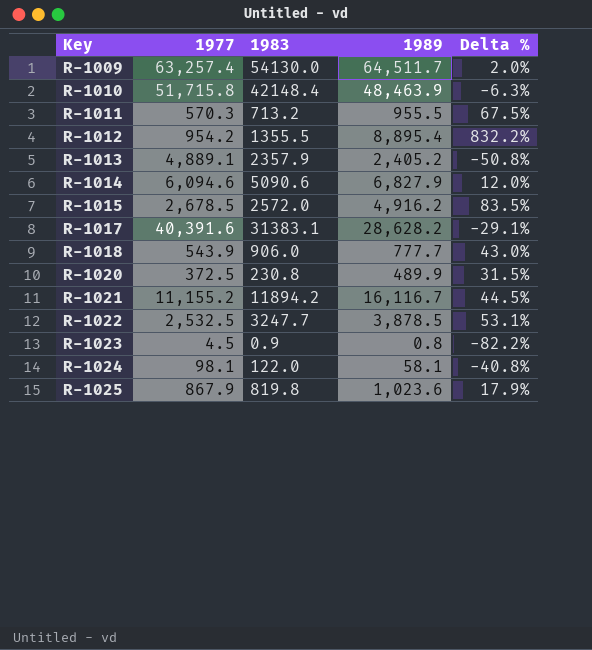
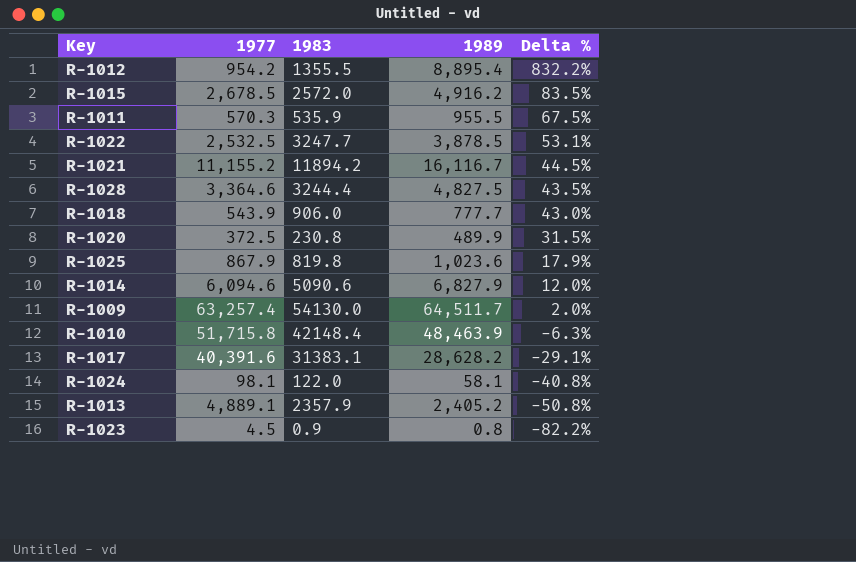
row order: Key ascending -> Delta % descending
R-1011 | 1983: 713.2 -> 535.9
row R-1028: none -> 3,364.6 | 3244.4 | 4,827.5 | 43.5%

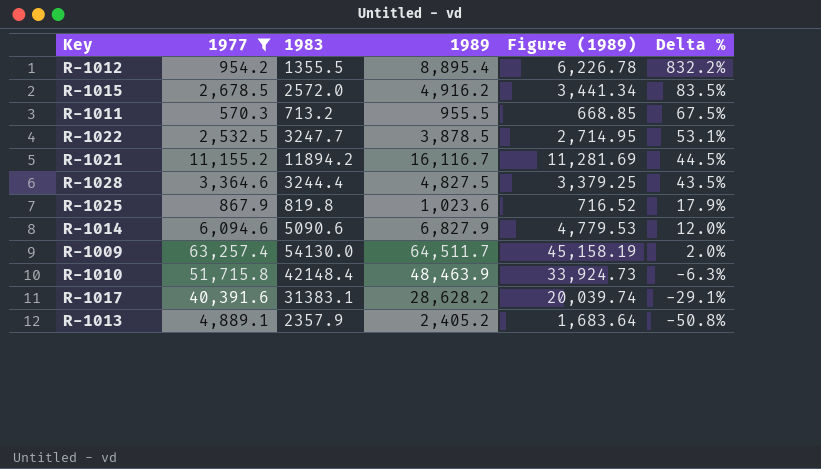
filter: none -> 1977 >= 570.3
column Figure (1989) | formula: none -> [1989] * 0.7
R-1011 | 1983: 535.9 -> 713.2

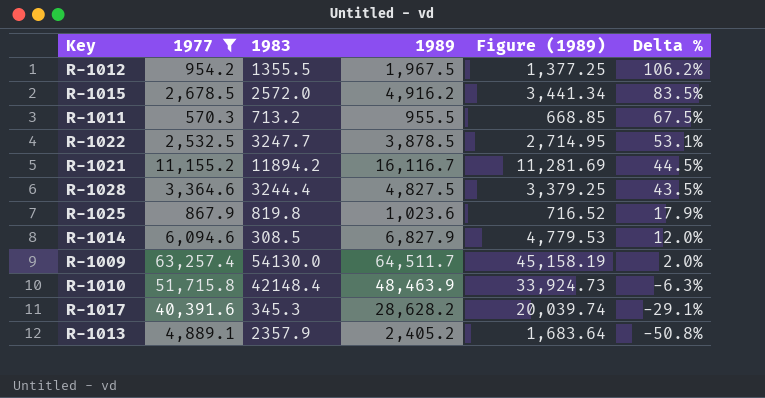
R-1012 | 1989: 8,895.4 -> 1,967.5
R-1012 | Figure (1989): 6,226.78 -> 1,377.25
R-1012 | Delta %: 832.2% -> 106.2%
R-1014 | 1983: 5090.6 -> 308.5
R-1017 | 1983: 31383.1 -> 345.3

